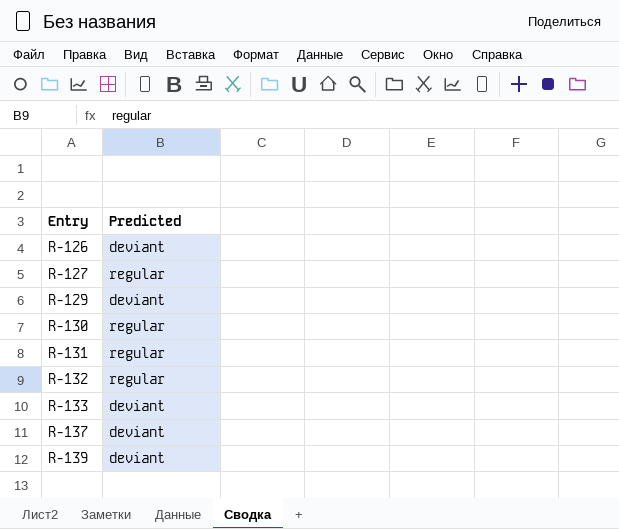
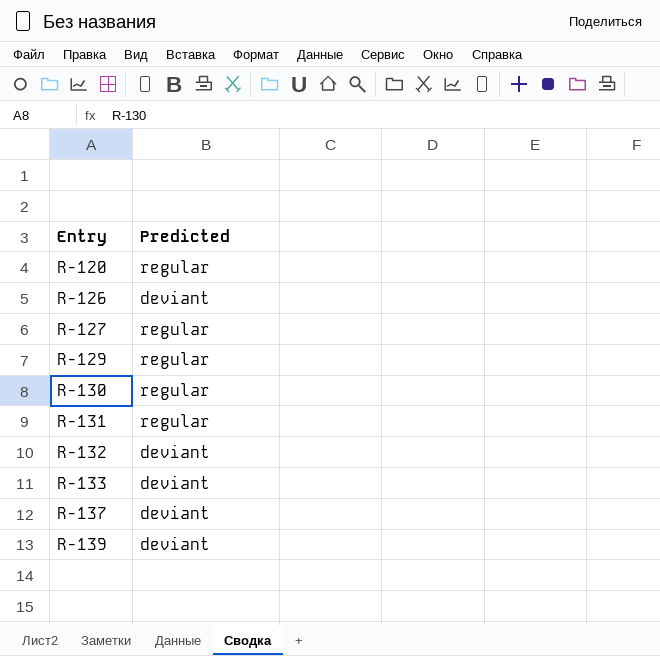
row R-120: none -> regular
R-129 | Predicted: deviant -> regular
R-132 | Predicted: regular -> deviant

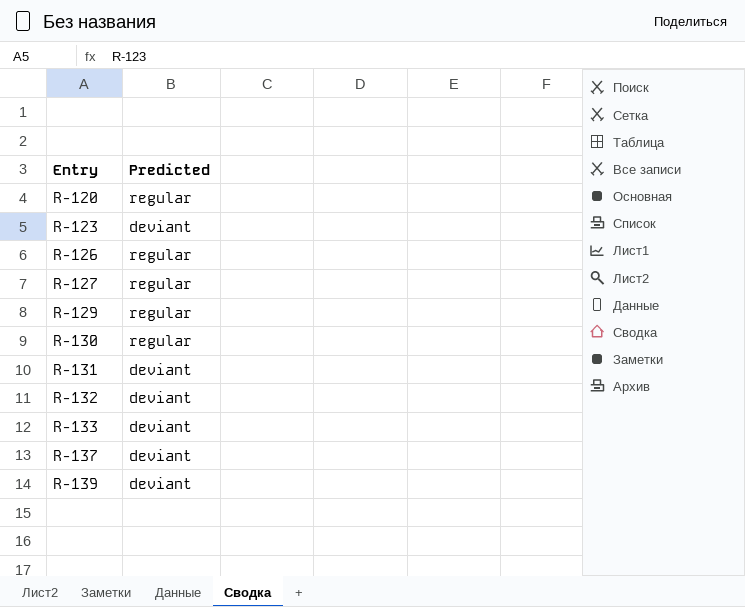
row R-123: none -> deviant
R-126 | Predicted: deviant -> regular
R-131 | Predicted: regular -> deviant

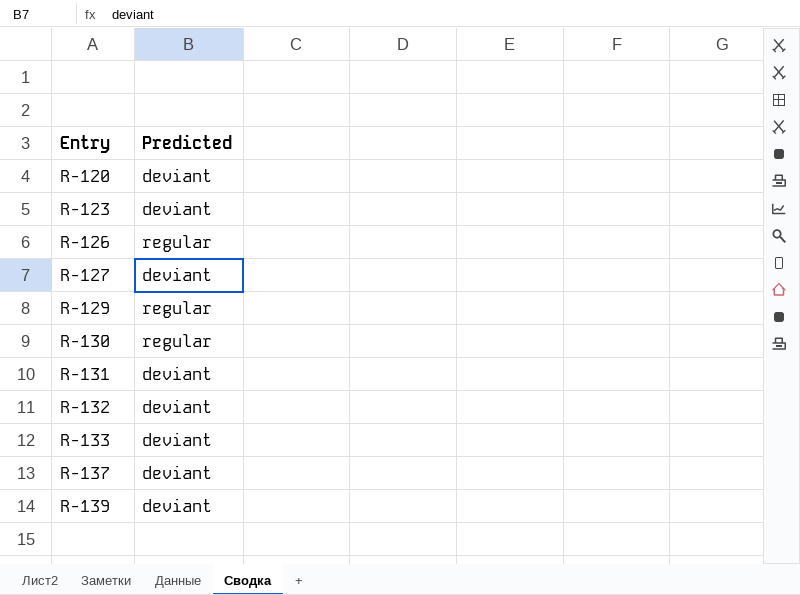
R-120 | Predicted: regular -> deviant
R-127 | Predicted: regular -> deviant

